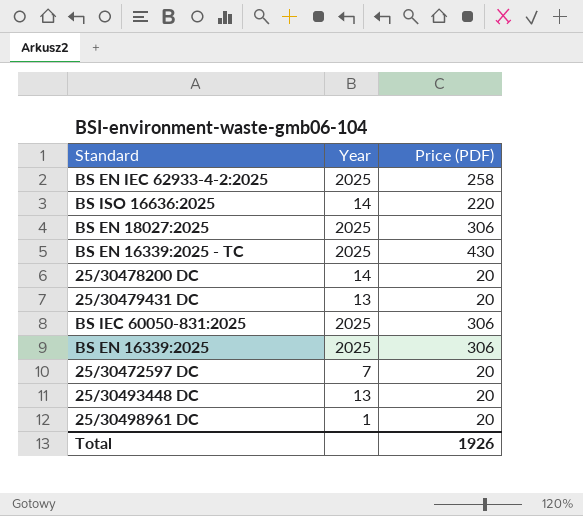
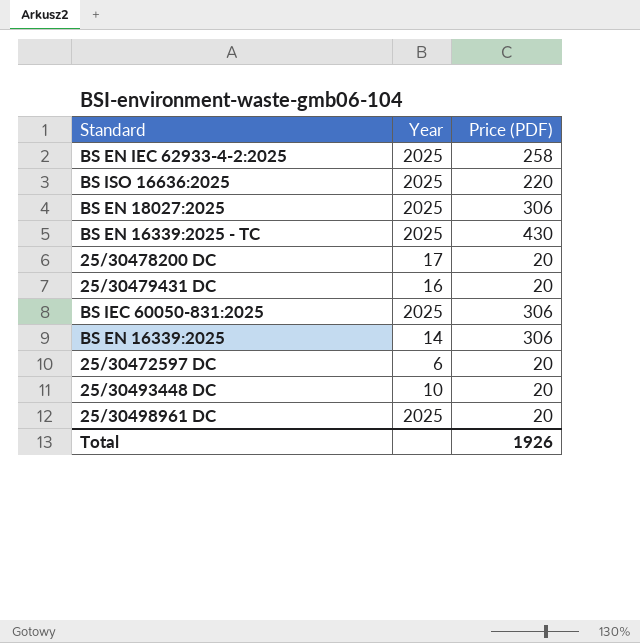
BS ISO 16636:2025 | Year: 14 -> 2025
25/30478200 DC | Year: 14 -> 17
25/30479431 DC | Year: 13 -> 16
BS EN 16339:2025 | Year: 2025 -> 14
25/30472597 DC | Year: 7 -> 6
25/30493448 DC | Year: 13 -> 10
25/30498961 DC | Year: 1 -> 2025

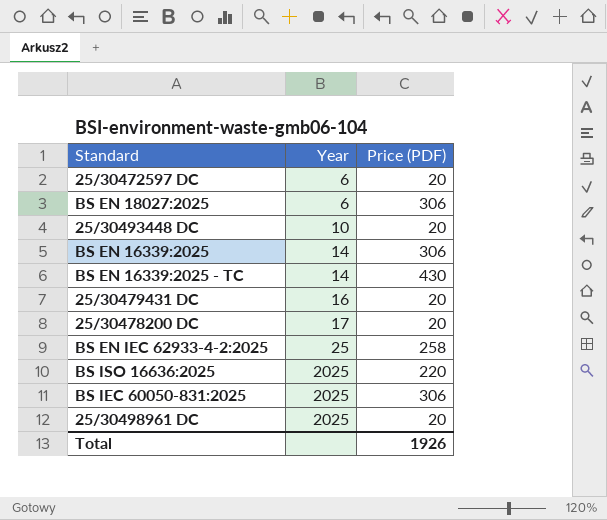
row order: none -> Year ascending
BS EN 18027:2025 | Year: 2025 -> 6
BS EN 16339:2025 - TC | Year: 2025 -> 14
BS EN IEC 62933-4-2:2025 | Year: 2025 -> 25

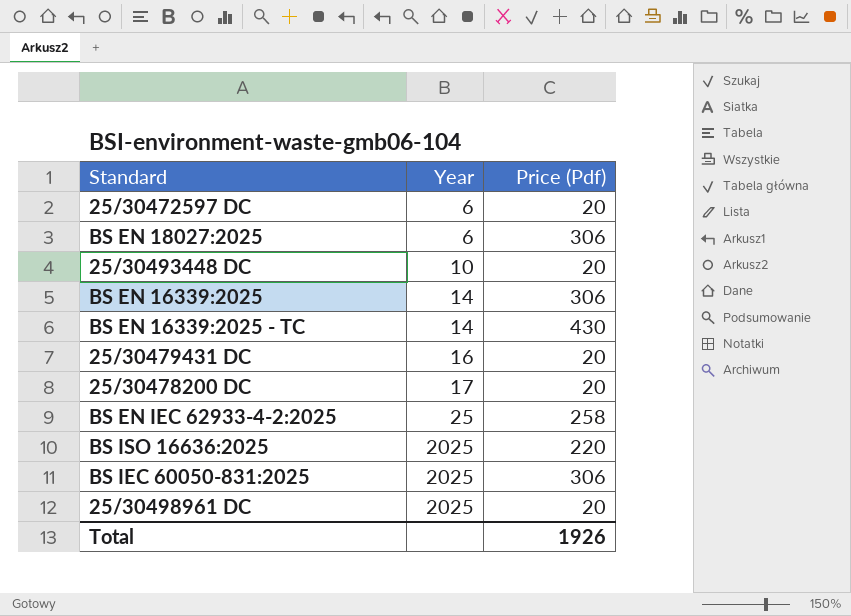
column name: Price (PDF) -> Price (Pdf)

